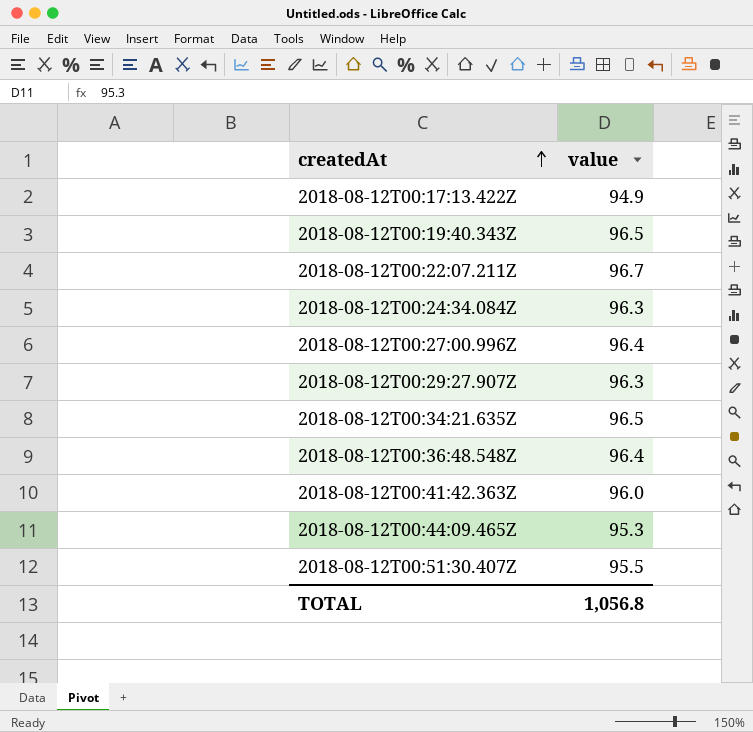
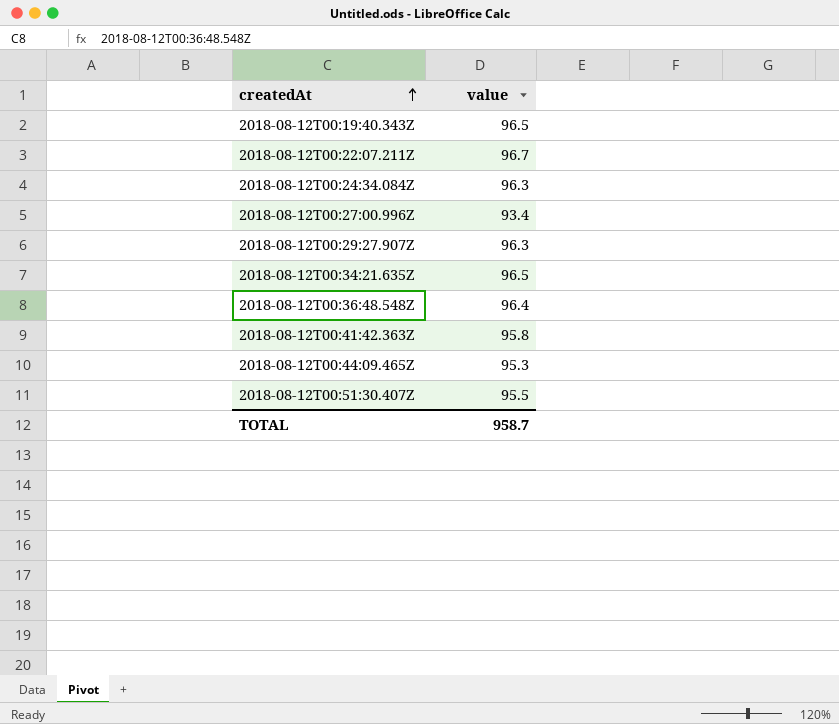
row 2018-08-12T00:17:13.422Z: 94.9 -> none
2018-08-12T00:27:00.996Z | value: 96.4 -> 93.4
2018-08-12T00:41:42.363Z | value: 96.0 -> 95.8
TOTAL | value: 1,056.8 -> 958.7

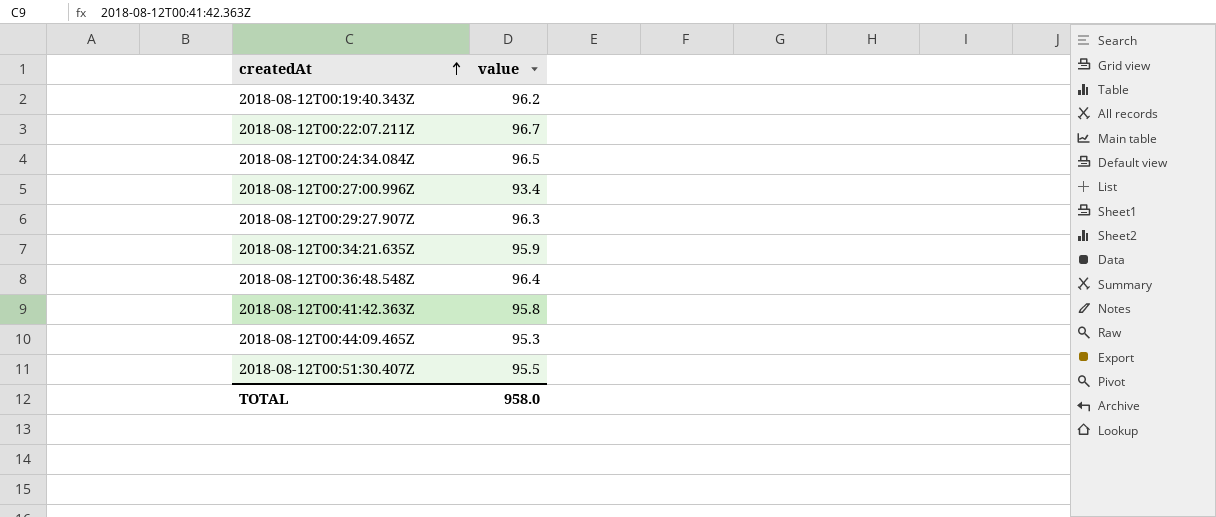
2018-08-12T00:19:40.343Z | value: 96.5 -> 96.2
2018-08-12T00:24:34.084Z | value: 96.3 -> 96.5
2018-08-12T00:34:21.635Z | value: 96.5 -> 95.9
TOTAL | value: 958.7 -> 958.0

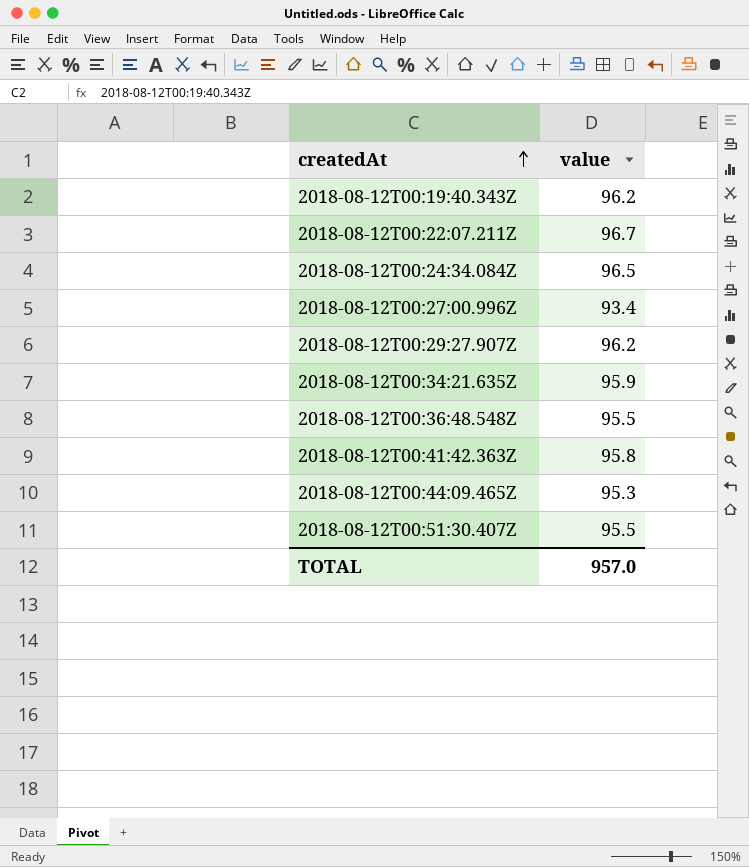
2018-08-12T00:29:27.907Z | value: 96.3 -> 96.2
2018-08-12T00:36:48.548Z | value: 96.4 -> 95.5
TOTAL | value: 958.0 -> 957.0

